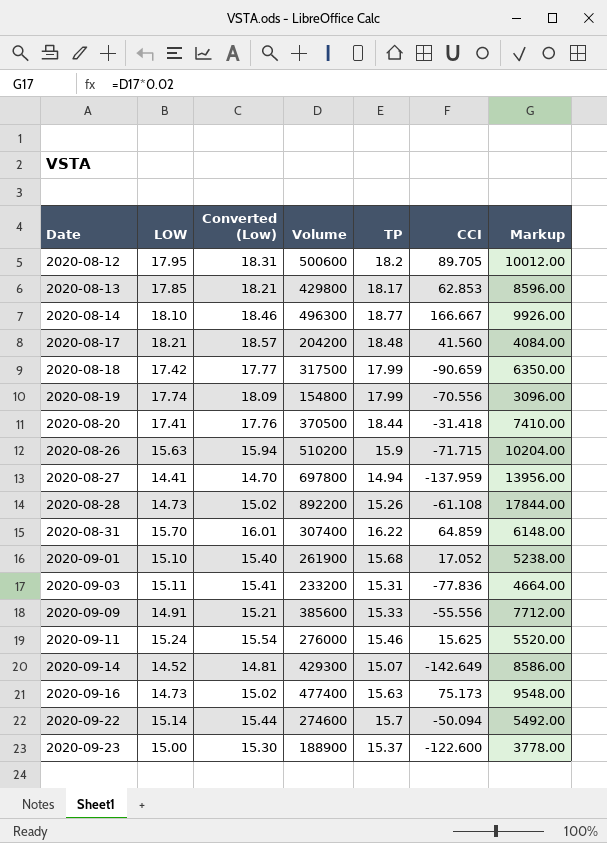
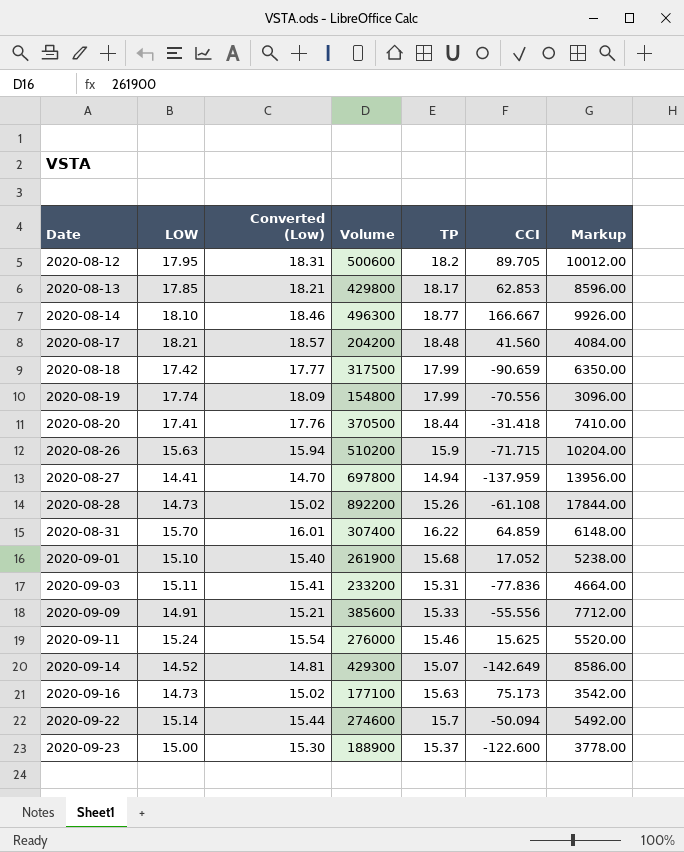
2020-09-16 | Volume: 477400 -> 177100
2020-09-16 | Markup: 9548.00 -> 3542.00

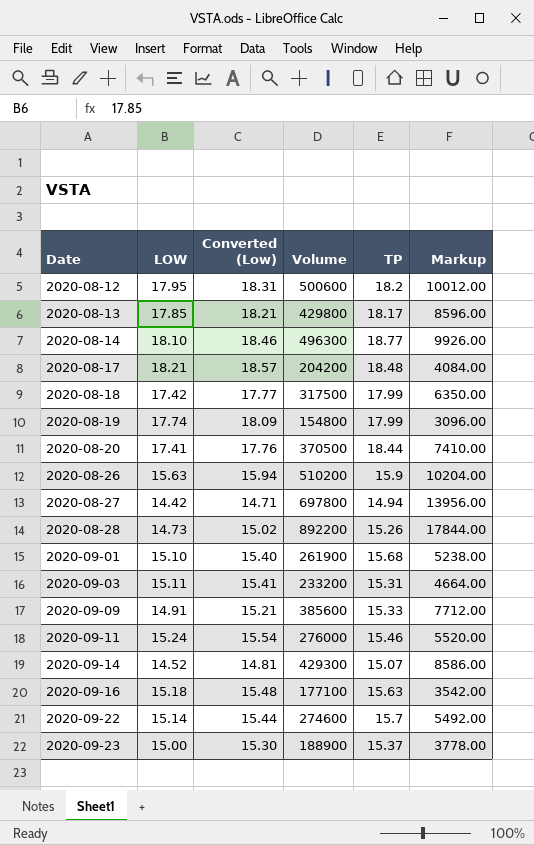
column CCI | position: 6 -> none
row 2020-08-31: 15.70 | 16.01 | 307400 | 16.22 | 64.859 | 6148.00 -> none
2020-08-27 | LOW: 14.41 -> 14.42
2020-08-27 | Converted (Low): 14.70 -> 14.71
2020-09-16 | LOW: 14.73 -> 15.18
2020-09-16 | Converted (Low): 15.02 -> 15.48

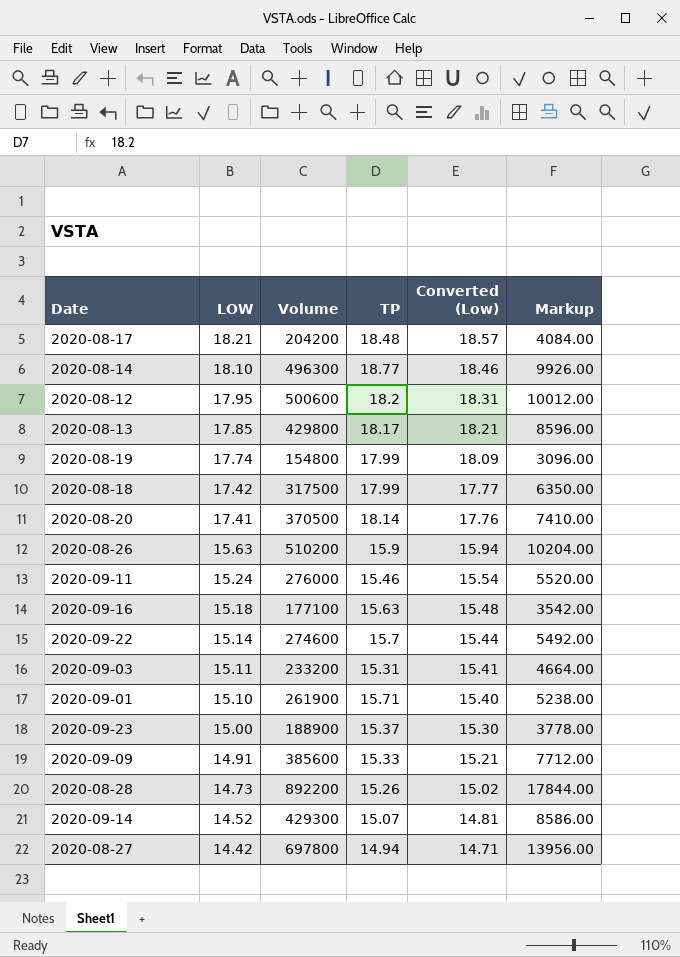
row order: Date ascending -> LOW descending
column Converted (Low) | position: 3 -> 5
2020-08-20 | TP: 18.44 -> 18.14
2020-09-01 | TP: 15.68 -> 15.71

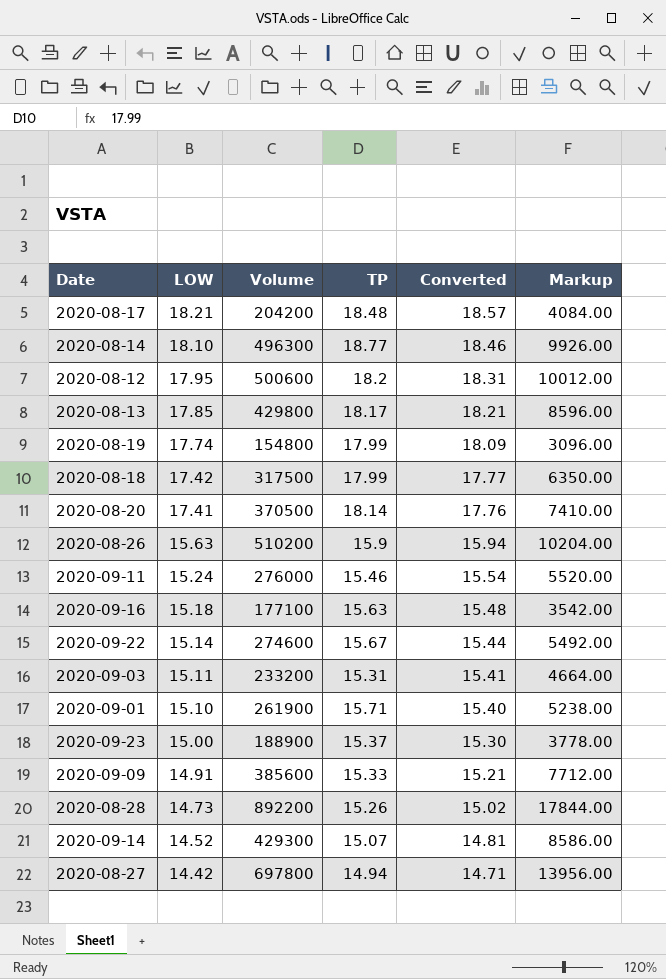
column name: Converted (Low) -> Converted
2020-09-22 | TP: 15.7 -> 15.67

